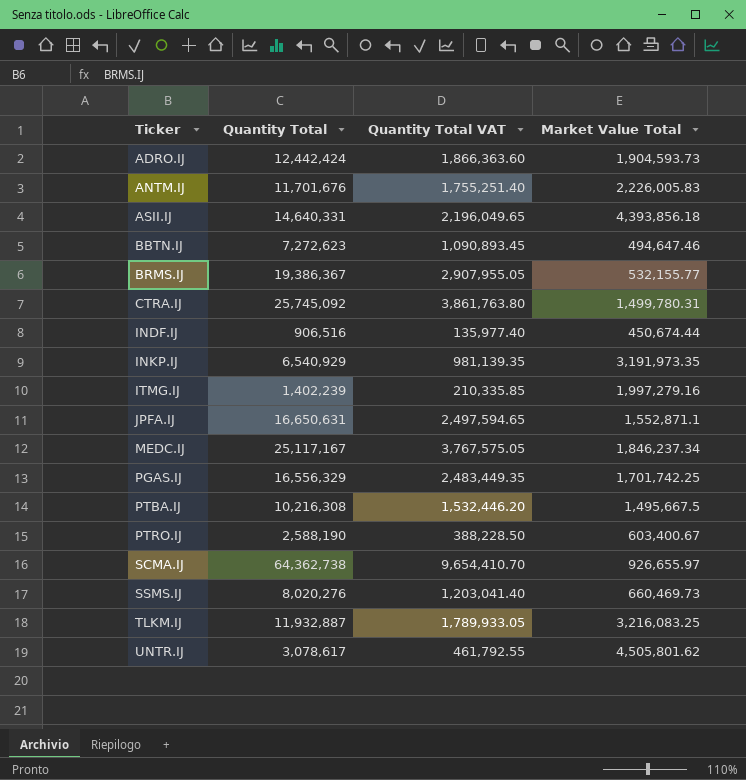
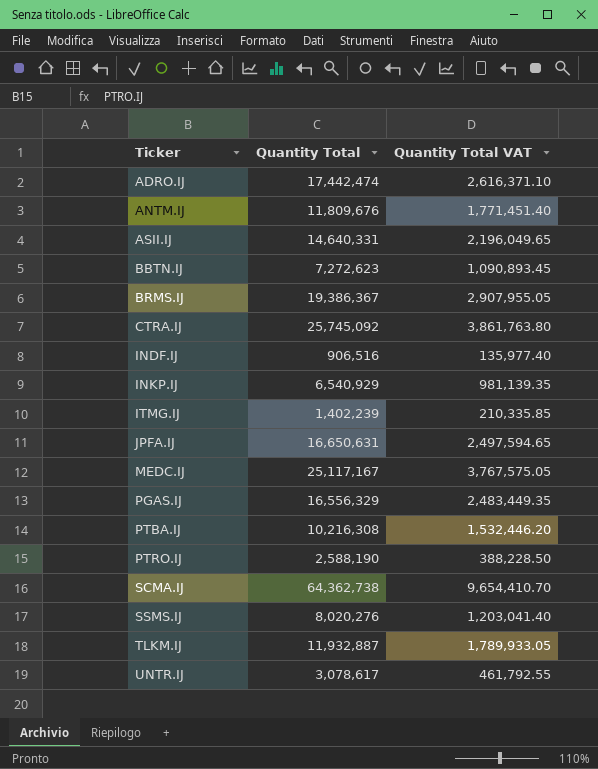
column Market Value Total | position: 4 -> none
ADRO.IJ | Quantity Total: 12,442,424 -> 17,442,474
ADRO.IJ | Quantity Total VAT: 1,866,363.60 -> 2,616,371.10
ANTM.IJ | Quantity Total: 11,701,676 -> 11,809,676
ANTM.IJ | Quantity Total VAT: 1,755,251.40 -> 1,771,451.40

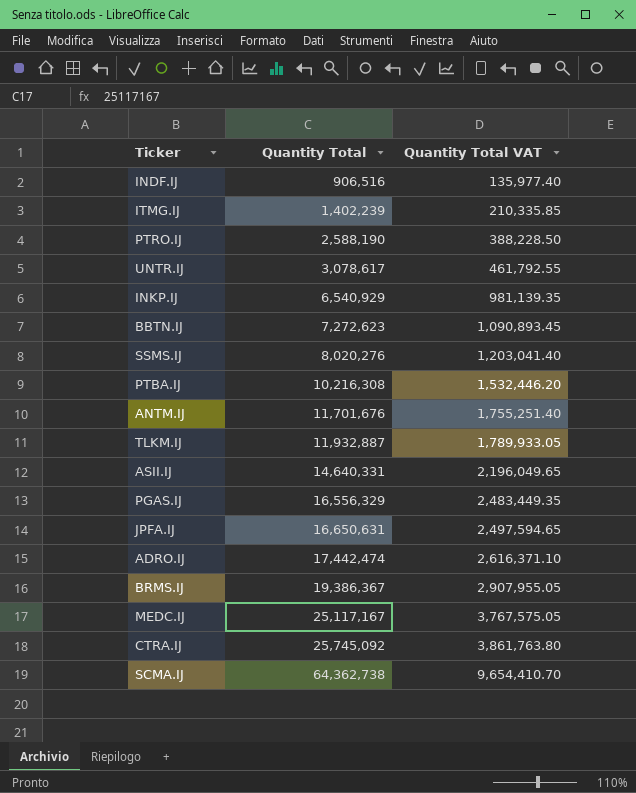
row order: Ticker ascending -> Quantity Total ascending
ANTM.IJ | Quantity Total: 11,809,676 -> 11,701,676
ANTM.IJ | Quantity Total VAT: 1,771,451.40 -> 1,755,251.40

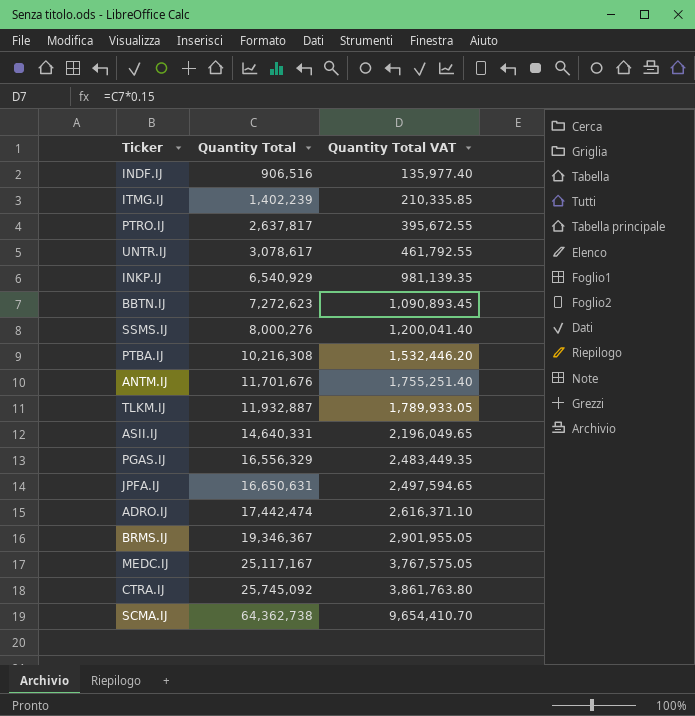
PTRO.IJ | Quantity Total: 2,588,190 -> 2,637,817
PTRO.IJ | Quantity Total VAT: 388,228.50 -> 395,672.55
SSMS.IJ | Quantity Total: 8,020,276 -> 8,000,276
SSMS.IJ | Quantity Total VAT: 1,203,041.40 -> 1,200,041.40
BRMS.IJ | Quantity Total: 19,386,367 -> 19,346,367
BRMS.IJ | Quantity Total VAT: 2,907,955.05 -> 2,901,955.05

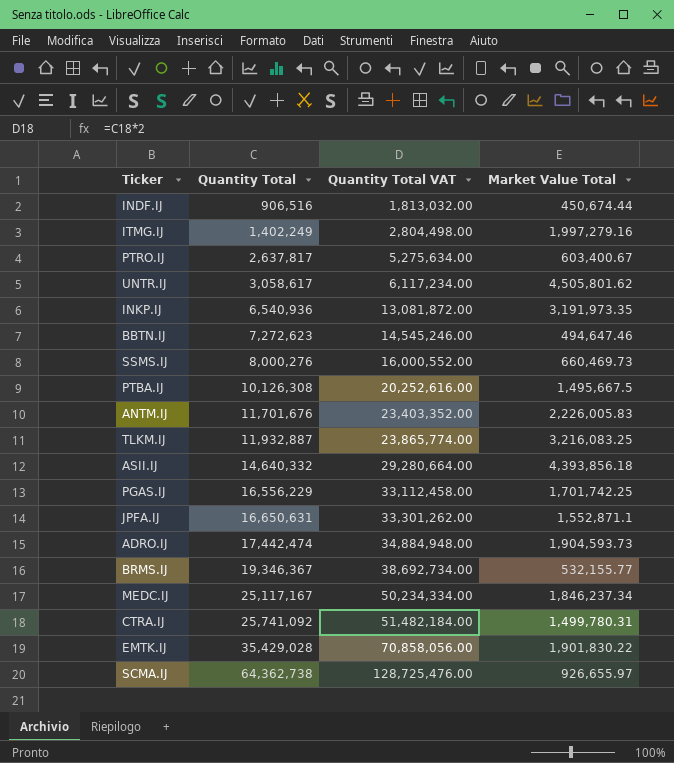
column Quantity Total VAT | formula: [Quantity Total] * 0.15 -> [Quantity Total] * 2
column Market Value Total | position: none -> 4
ITMG.IJ | Quantity Total: 1,402,239 -> 1,402,249
UNTR.IJ | Quantity Total: 3,078,617 -> 3,058,617
INKP.IJ | Quantity Total: 6,540,929 -> 6,540,936
PTBA.IJ | Quantity Total: 10,216,308 -> 10,126,308
ASII.IJ | Quantity Total: 14,640,331 -> 14,640,332
PGAS.IJ | Quantity Total: 16,556,329 -> 16,556,229
CTRA.IJ | Quantity Total: 25,745,092 -> 25,741,092
row EMTK.IJ: none -> 35,429,028 | 70,858,056.00 | 1,901,830.22

